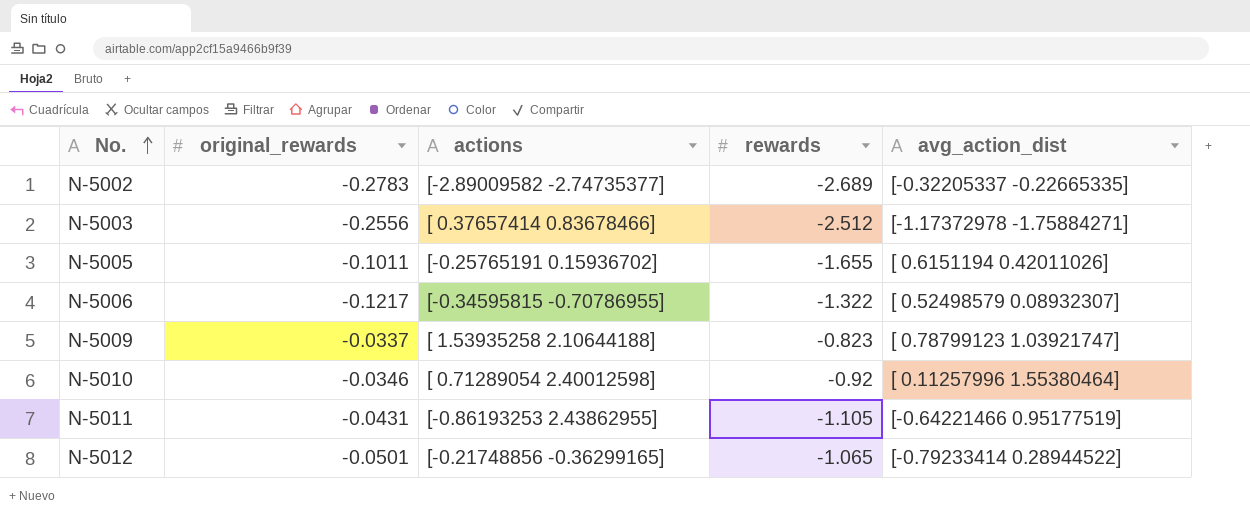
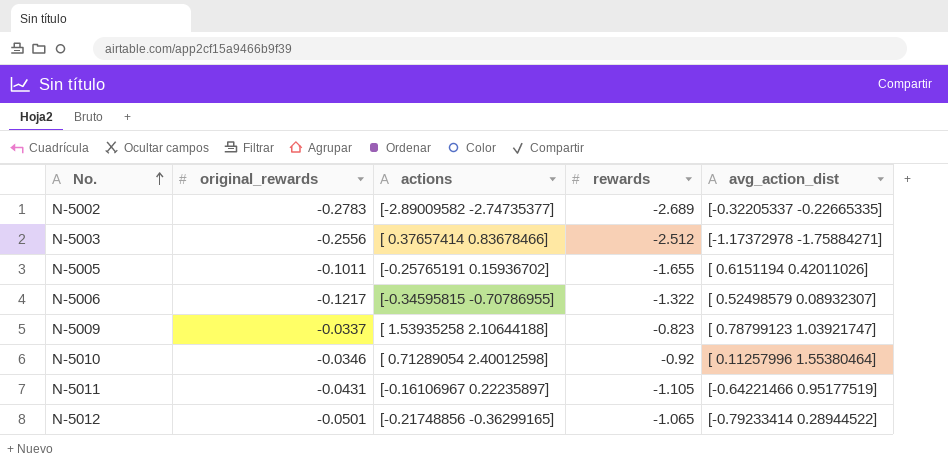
N-5011 | actions: [-0.86193253 2.43862955] -> [-0.16106967 0.22235897]

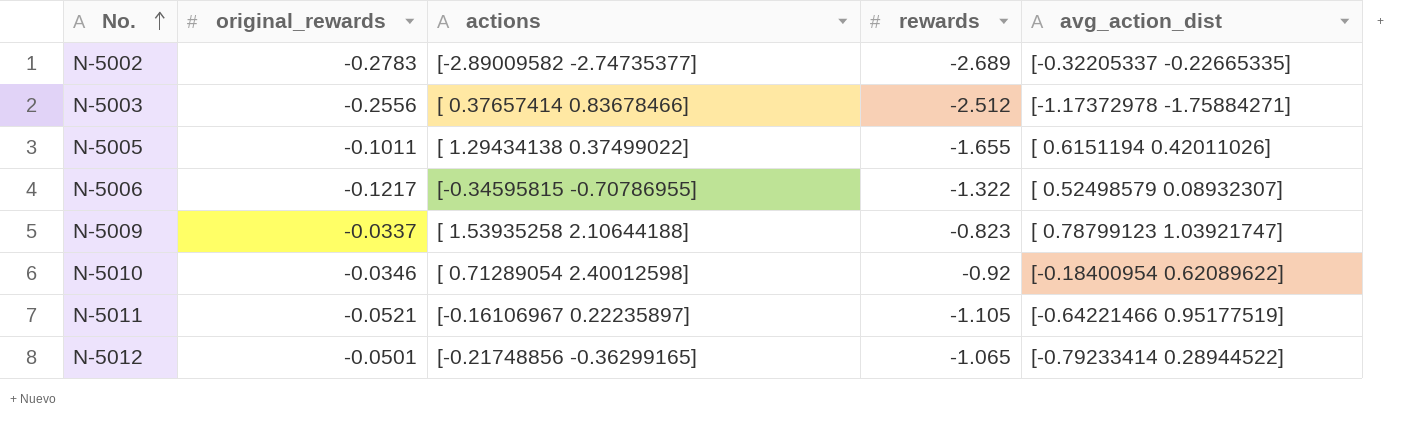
N-5005 | actions: [-0.25765191 0.15936702] -> [ 1.29434138 0.37499022]
N-5010 | avg_action_dist: [ 0.11257996 1.55380464] -> [-0.18400954 0.62089622]
N-5011 | original_rewards: -0.0431 -> -0.0521

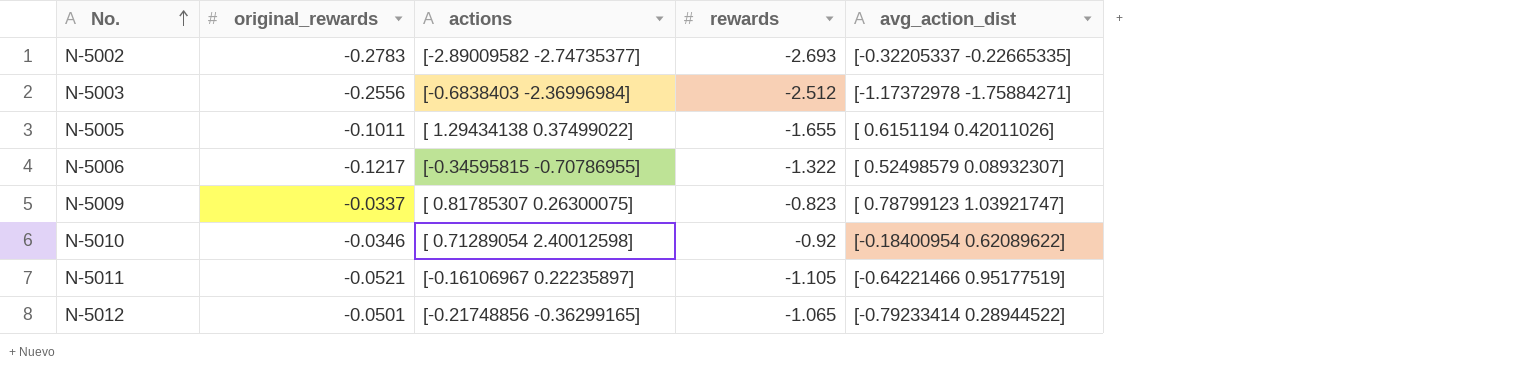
N-5002 | rewards: -2.689 -> -2.693
N-5003 | actions: [ 0.37657414 0.83678466] -> [-0.6838403 -2.36996984]
N-5009 | actions: [ 1.53935258 2.10644188] -> [ 0.81785307 0.26300075]

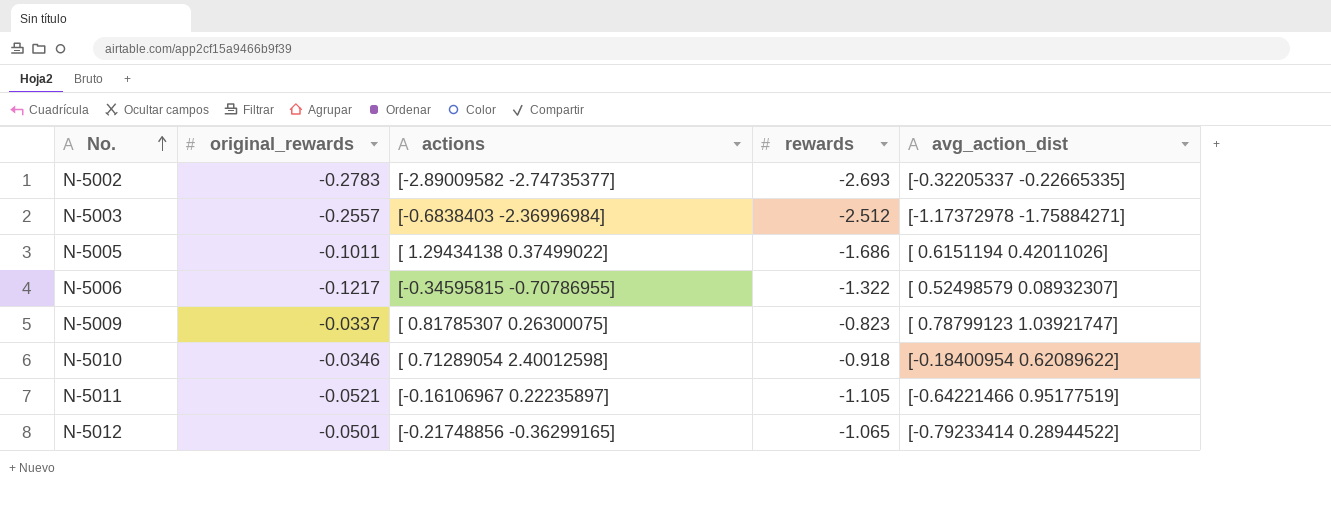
N-5003 | original_rewards: -0.2556 -> -0.2557
N-5005 | rewards: -1.655 -> -1.686
N-5010 | rewards: -0.92 -> -0.918

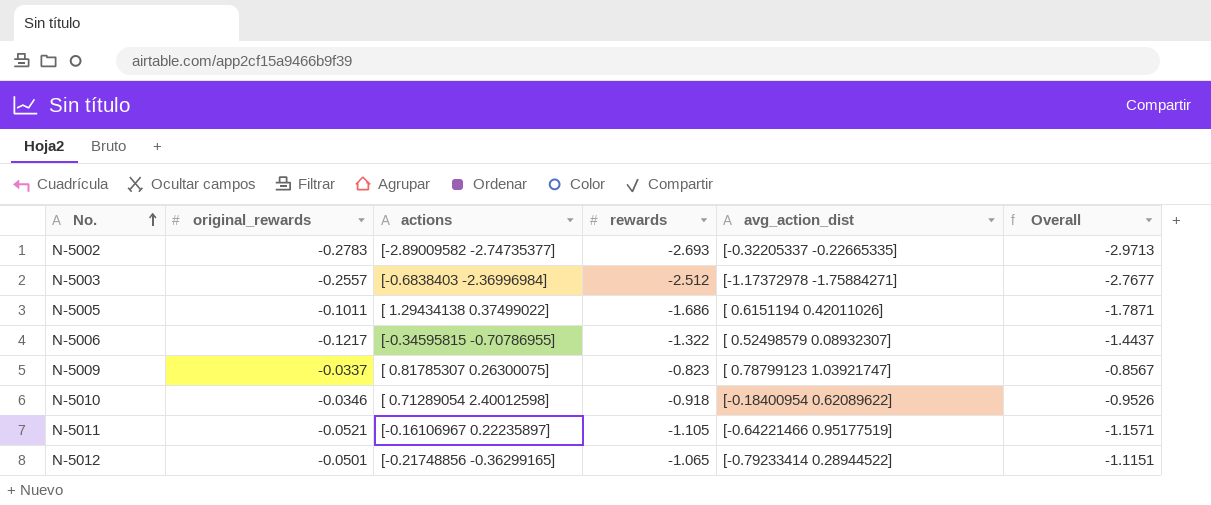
column Overall | formula: none -> [original_rewards] + [rewards]

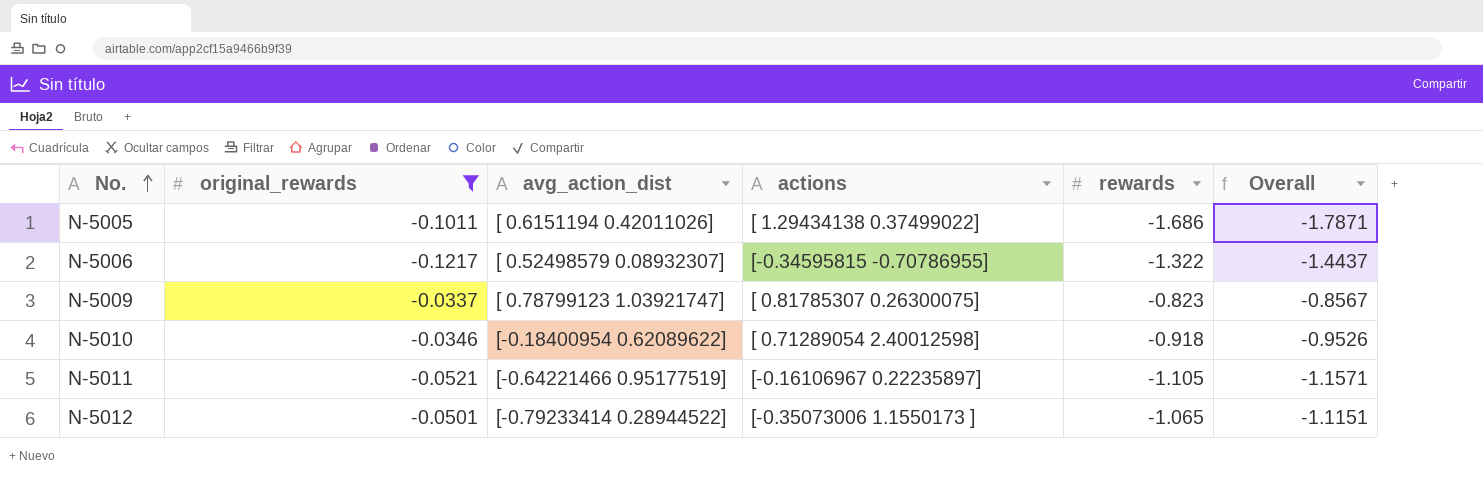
filter: none -> original_rewards >= -0.1217
column avg_action_dist | position: 5 -> 3
N-5012 | actions: [-0.21748856 -0.36299165] -> [-0.35073006 1.1550173 ]

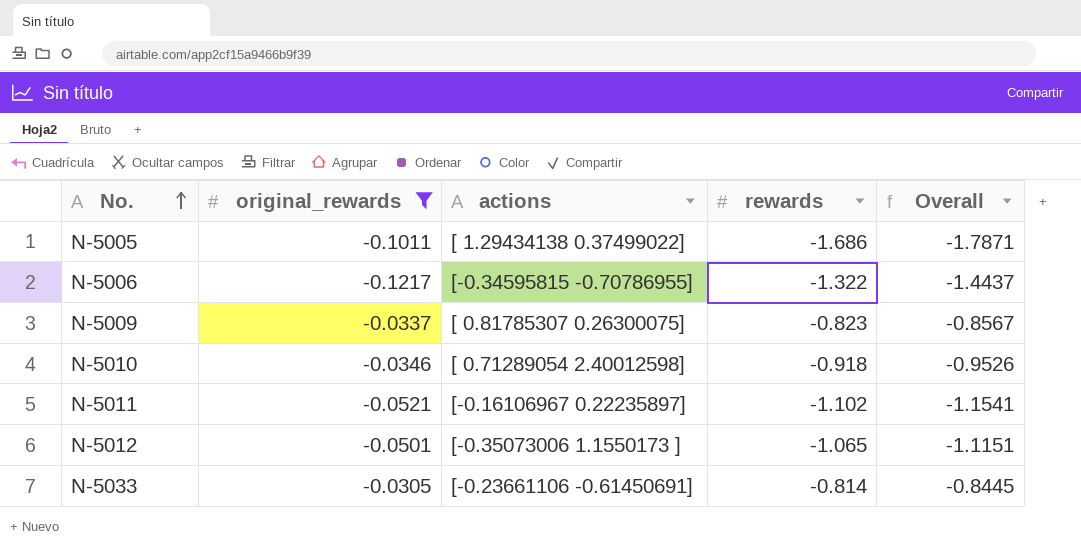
column avg_action_dist | position: 3 -> none
N-5011 | rewards: -1.105 -> -1.102
N-5011 | Overall: -1.1571 -> -1.1541
row N-5033: none -> -0.0305 | [-0.23661106 -0.61450691] | -0.814 | -0.8445

